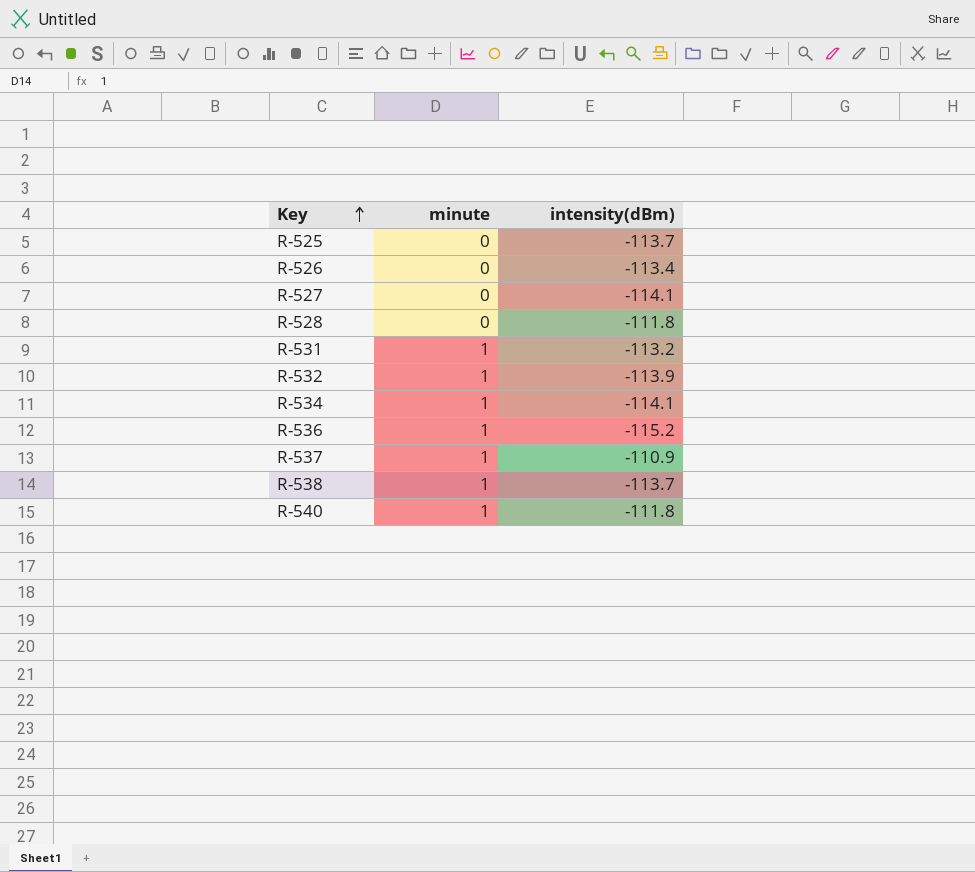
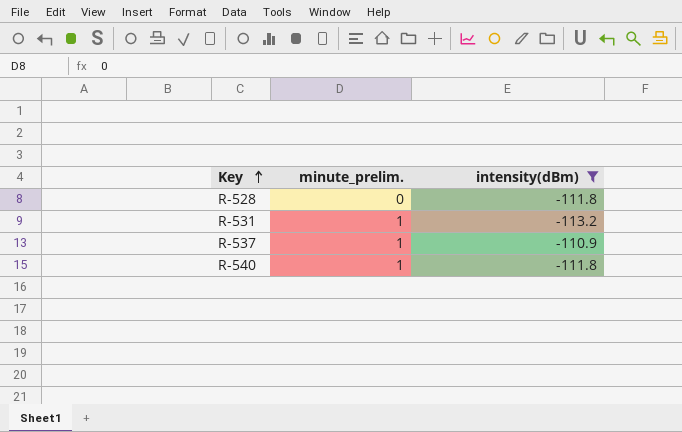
filter: none -> intensity(dBm) >= -113.2
column name: minute -> minute_prelim.

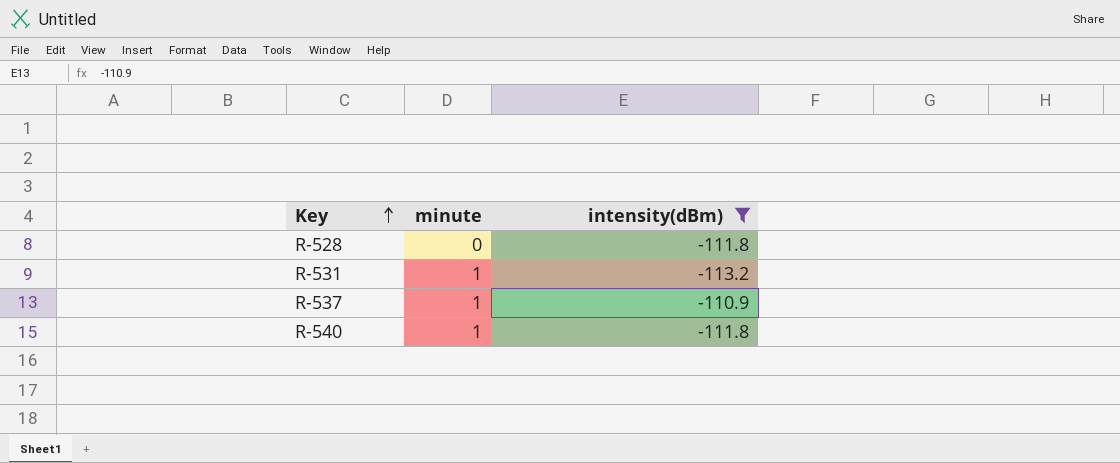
column name: minute_prelim. -> minute

